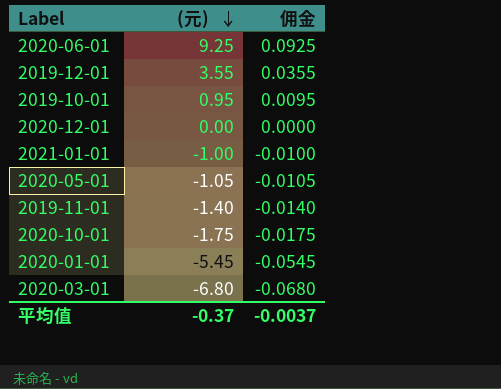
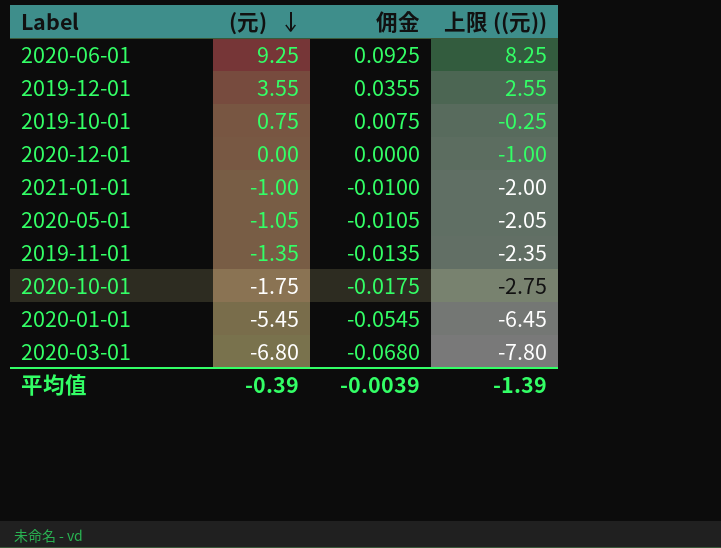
column 上限 ((元)) | formula: none -> [(元)] - 1
2019-10-01 | (元): 0.95 -> 0.75
2019-10-01 | 佣金: 0.0095 -> 0.0075
2019-11-01 | (元): -1.40 -> -1.35
2019-11-01 | 佣金: -0.0140 -> -0.0135
平均值 | (元): -0.37 -> -0.39
平均值 | 佣金: -0.0037 -> -0.0039

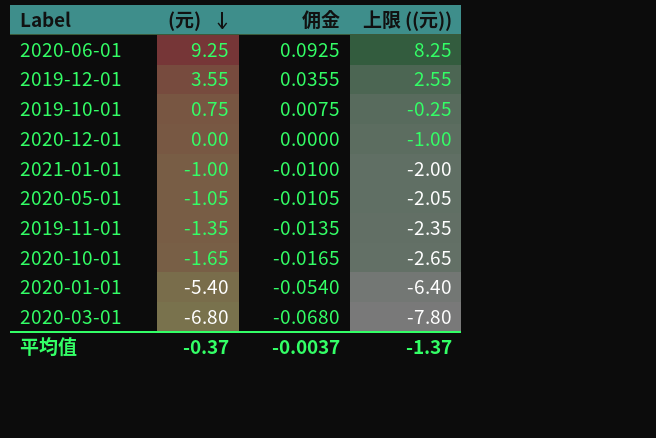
2020-10-01 | (元): -1.75 -> -1.65
2020-10-01 | 佣金: -0.0175 -> -0.0165
2020-10-01 | 上限 ((元)): -2.75 -> -2.65
2020-01-01 | (元): -5.45 -> -5.40
2020-01-01 | 佣金: -0.0545 -> -0.0540
2020-01-01 | 上限 ((元)): -6.45 -> -6.40
平均值 | (元): -0.39 -> -0.37
平均值 | 佣金: -0.0039 -> -0.0037
平均值 | 上限 ((元)): -1.39 -> -1.37

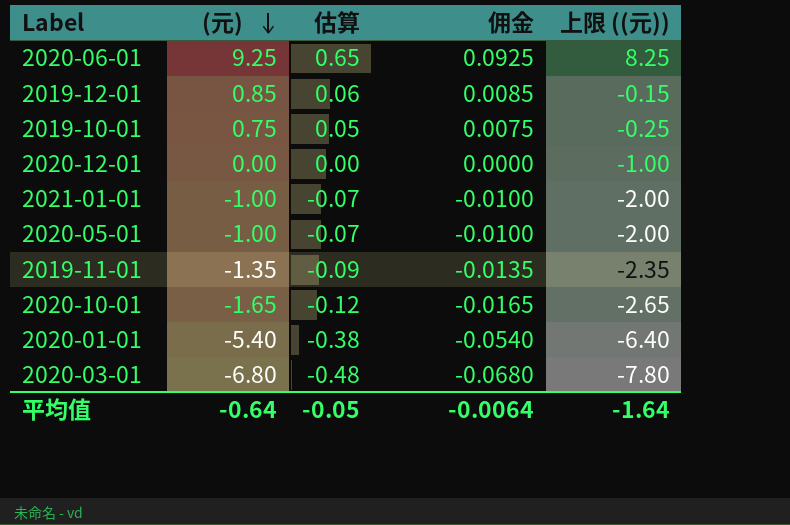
column 估算 | formula: none -> [(元)] * 0.07
2019-12-01 | (元): 3.55 -> 0.85
2019-12-01 | 佣金: 0.0355 -> 0.0085
2019-12-01 | 上限 ((元)): 2.55 -> -0.15
2020-05-01 | (元): -1.05 -> -1.00
2020-05-01 | 佣金: -0.0105 -> -0.0100
2020-05-01 | 上限 ((元)): -2.05 -> -2.00
平均值 | (元): -0.37 -> -0.64
平均值 | 佣金: -0.0037 -> -0.0064
平均值 | 上限 ((元)): -1.37 -> -1.64

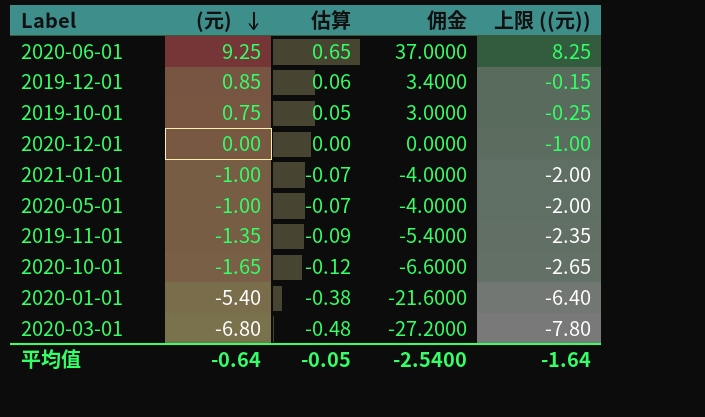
column 佣金 | formula: [(元)] * 0.01 -> [(元)] * 4
平均值 | 佣金: -0.0064 -> -2.5400

